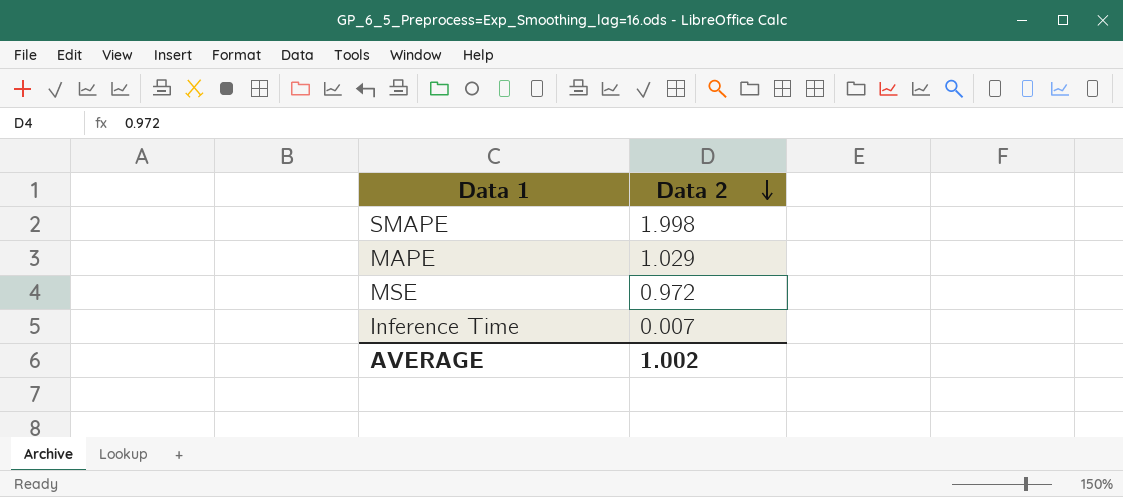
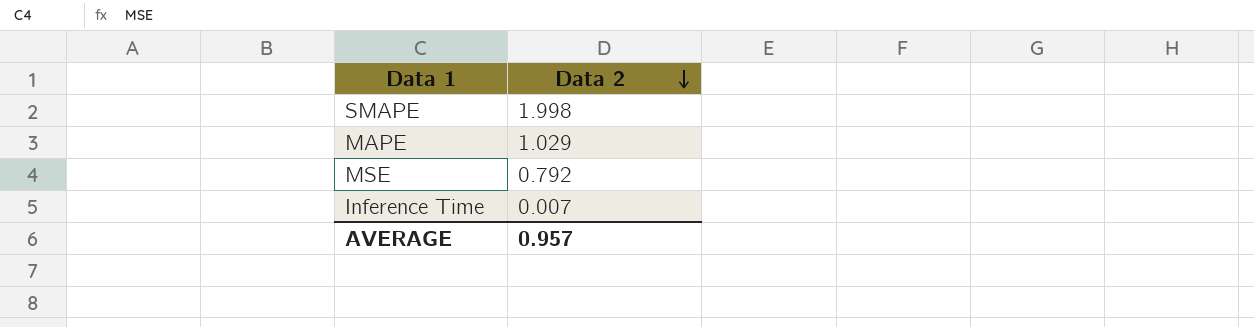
MSE | Data 2: 0.972 -> 0.792
AVERAGE | Data 2: 1.002 -> 0.957

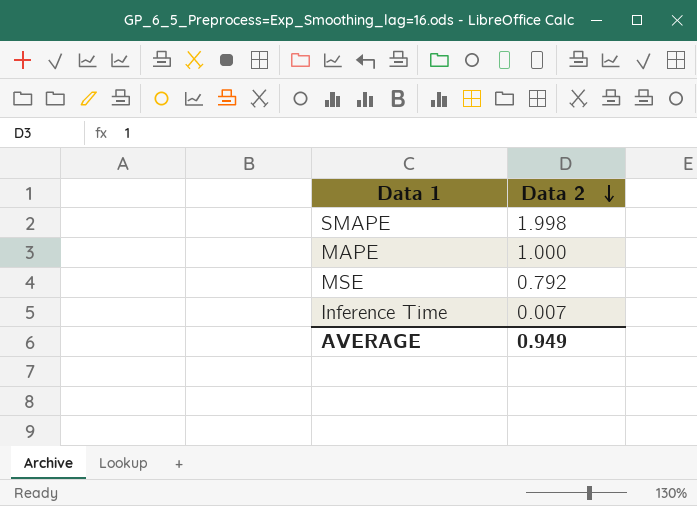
MAPE | Data 2: 1.029 -> 1.000
AVERAGE | Data 2: 0.957 -> 0.949

